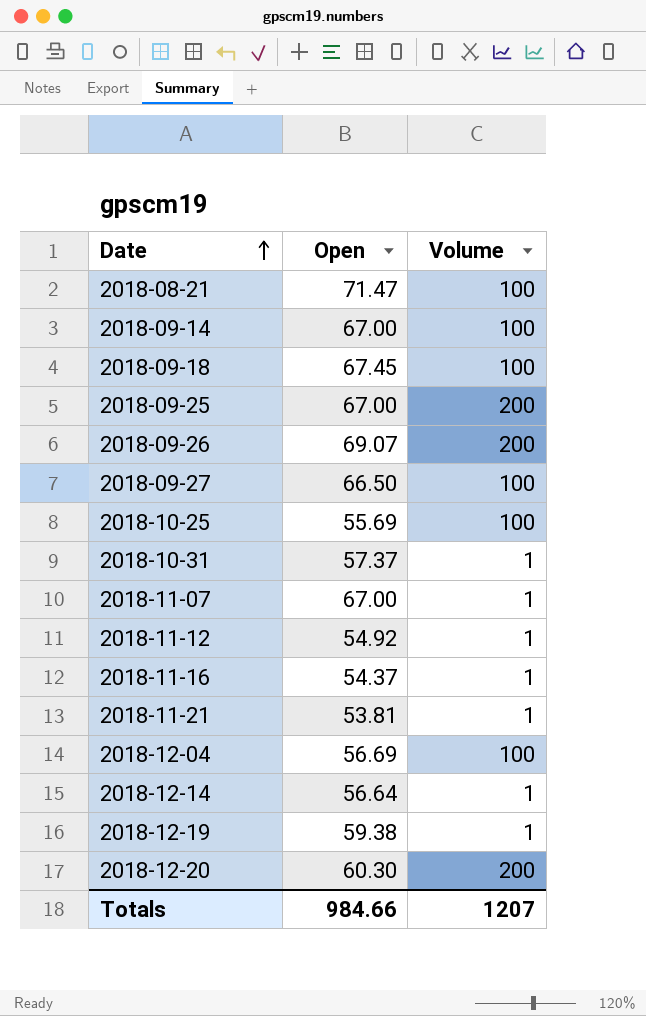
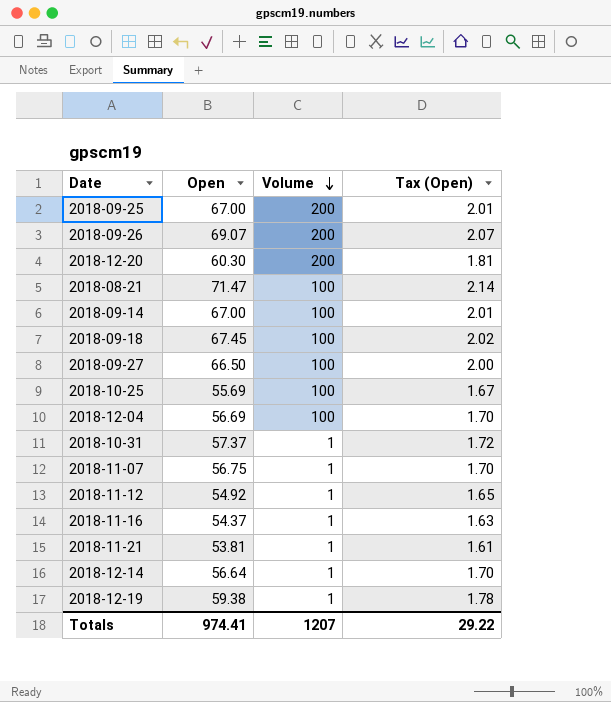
row order: Date ascending -> Volume descending
column Tax (Open) | formula: none -> [Open] * 0.03
2018-11-07 | Open: 67.00 -> 56.75
Totals | Open: 984.66 -> 974.41

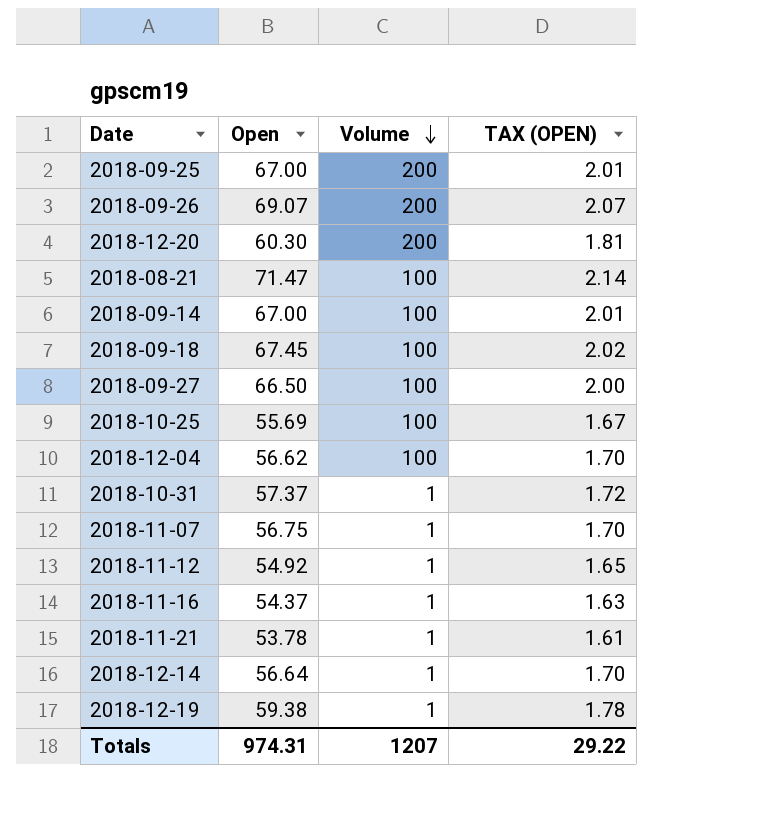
column name: Tax (Open) -> TAX (OPEN)
2018-12-04 | Open: 56.69 -> 56.62
2018-11-21 | Open: 53.81 -> 53.78
Totals | Open: 974.41 -> 974.31

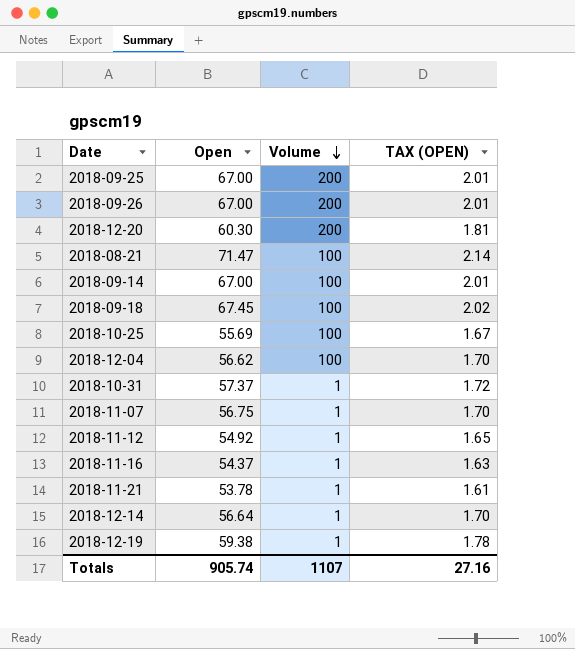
row 2018-09-27: 66.50 | 100 | 2.00 -> none
2018-09-26 | Open: 69.07 -> 67.00
2018-09-26 | TAX (OPEN): 2.07 -> 2.01
Totals | Open: 974.31 -> 905.74
Totals | Volume: 1207 -> 1107
Totals | TAX (OPEN): 29.22 -> 27.16

